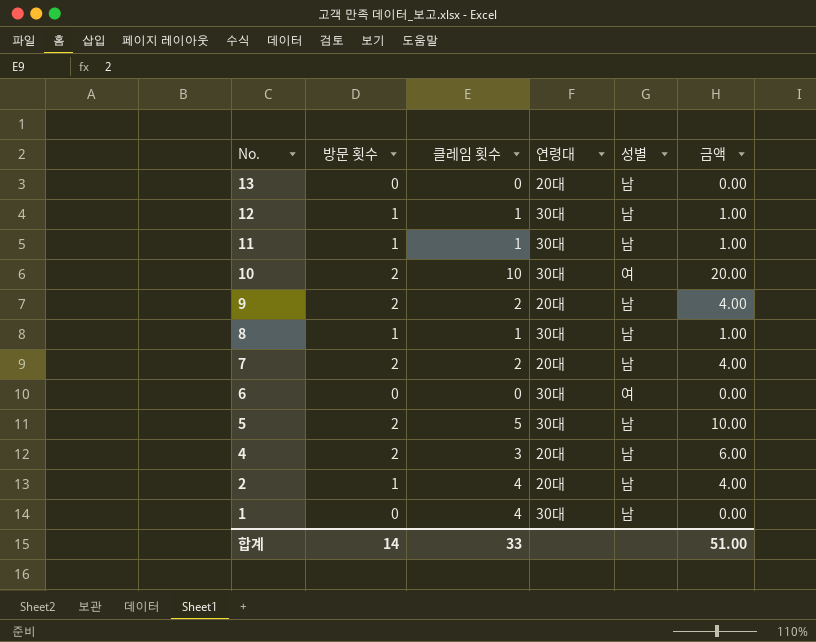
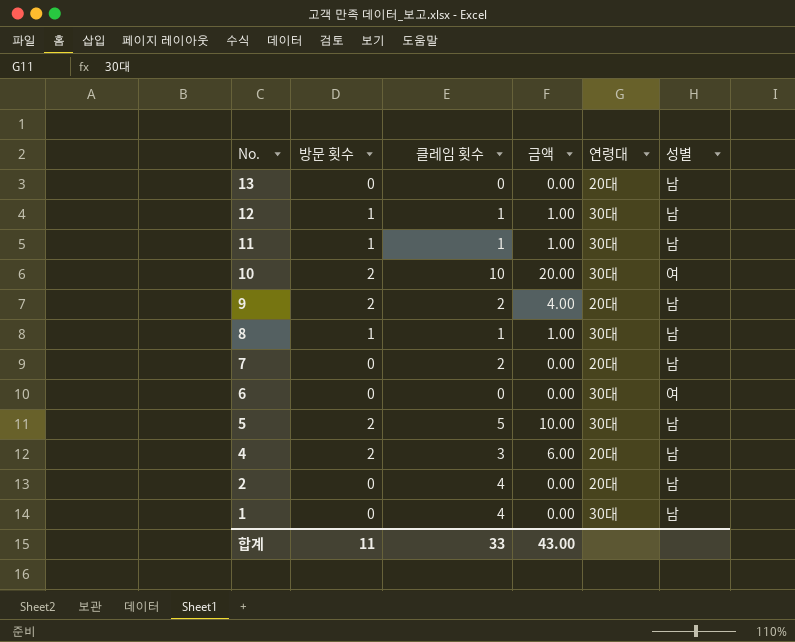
column 금액 | position: 6 -> 4
7 | 방문 횟수: 2 -> 0
7 | 금액: 4.00 -> 0.00
2 | 방문 횟수: 1 -> 0
2 | 금액: 4.00 -> 0.00
합계 | 방문 횟수: 14 -> 11
합계 | 금액: 51.00 -> 43.00

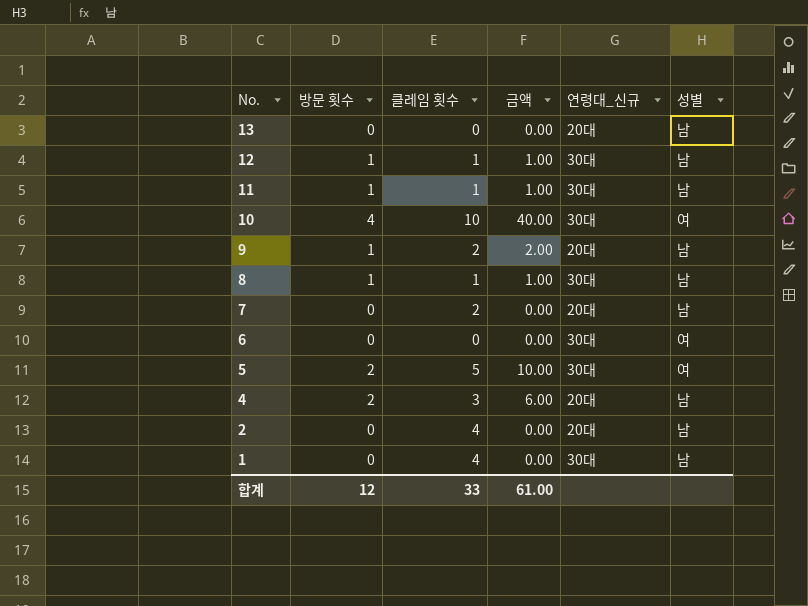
column name: 연령대 -> 연령대_신규
10 | 방문 횟수: 2 -> 4
10 | 금액: 20.00 -> 40.00
9 | 방문 횟수: 2 -> 1
9 | 금액: 4.00 -> 2.00
5 | 성별: 남 -> 여
합계 | 방문 횟수: 11 -> 12
합계 | 금액: 43.00 -> 61.00

